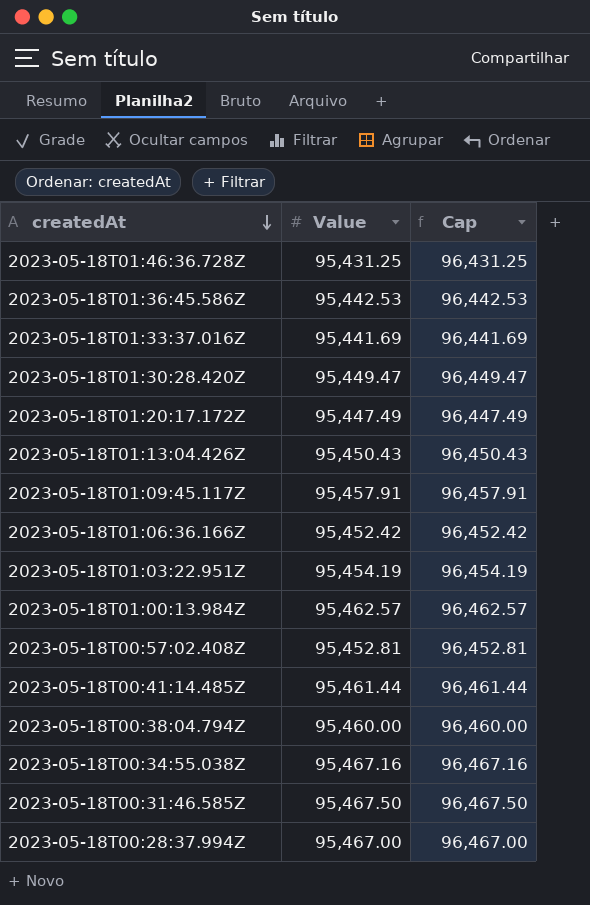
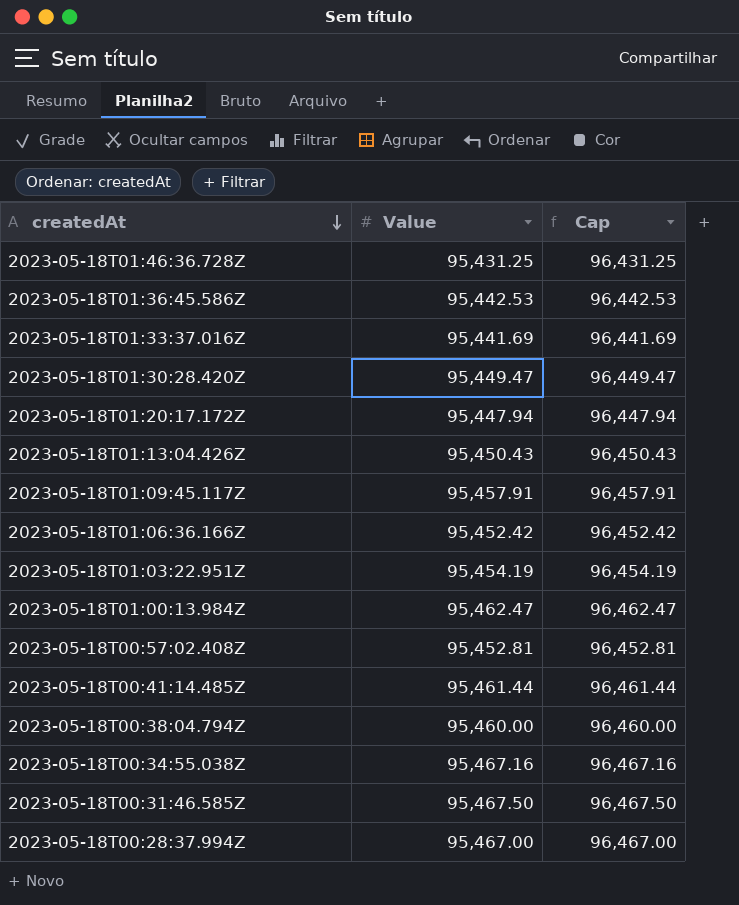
2023-05-18T01:20:17.172Z | Value: 95,447.49 -> 95,447.94
2023-05-18T01:20:17.172Z | Cap: 96,447.49 -> 96,447.94
2023-05-18T01:00:13.984Z | Value: 95,462.57 -> 95,462.47
2023-05-18T01:00:13.984Z | Cap: 96,462.57 -> 96,462.47

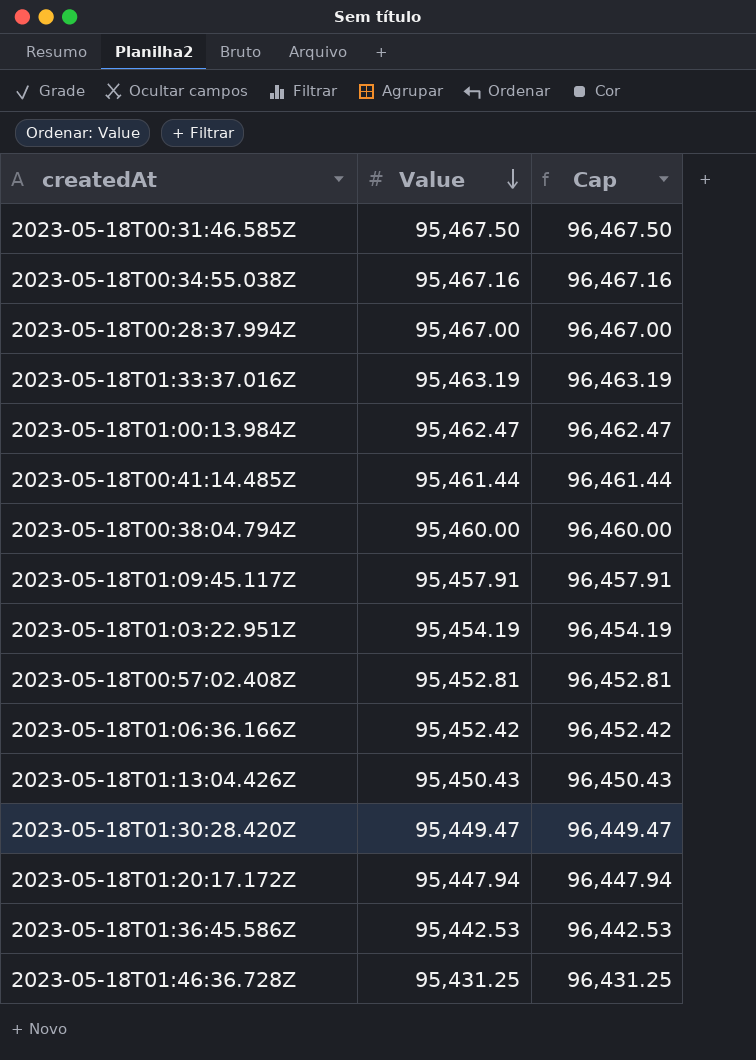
row order: createdAt descending -> Value descending
2023-05-18T01:33:37.016Z | Value: 95,441.69 -> 95,463.19
2023-05-18T01:33:37.016Z | Cap: 96,441.69 -> 96,463.19

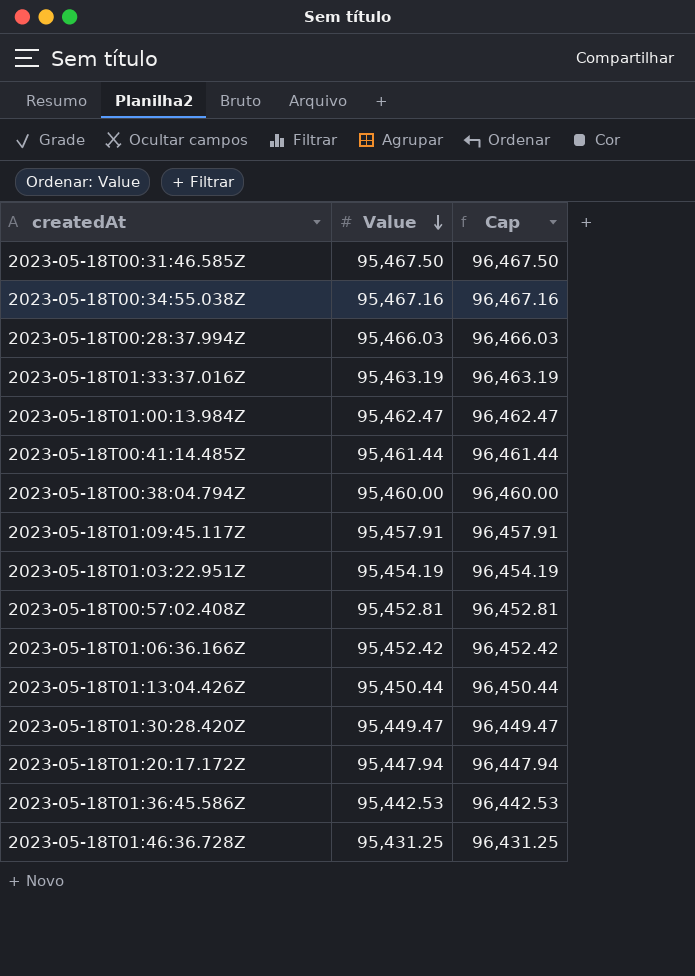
2023-05-18T00:28:37.994Z | Value: 95,467.00 -> 95,466.03
2023-05-18T00:28:37.994Z | Cap: 96,467.00 -> 96,466.03
2023-05-18T01:13:04.426Z | Value: 95,450.43 -> 95,450.44
2023-05-18T01:13:04.426Z | Cap: 96,450.43 -> 96,450.44

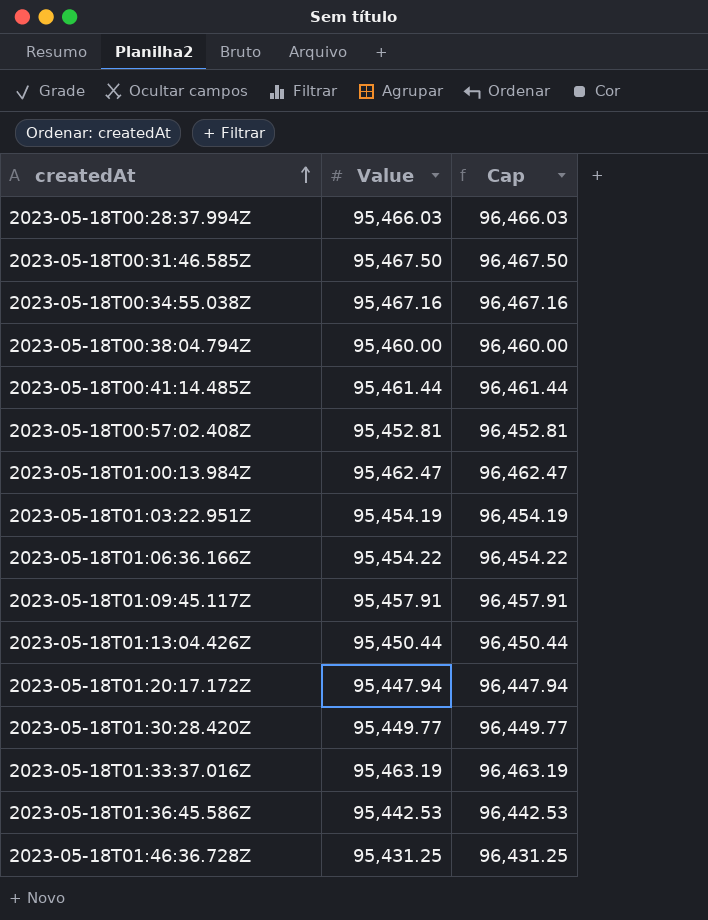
row order: Value descending -> createdAt ascending
2023-05-18T01:06:36.166Z | Value: 95,452.42 -> 95,454.22
2023-05-18T01:06:36.166Z | Cap: 96,452.42 -> 96,454.22
2023-05-18T01:30:28.420Z | Value: 95,449.47 -> 95,449.77
2023-05-18T01:30:28.420Z | Cap: 96,449.47 -> 96,449.77

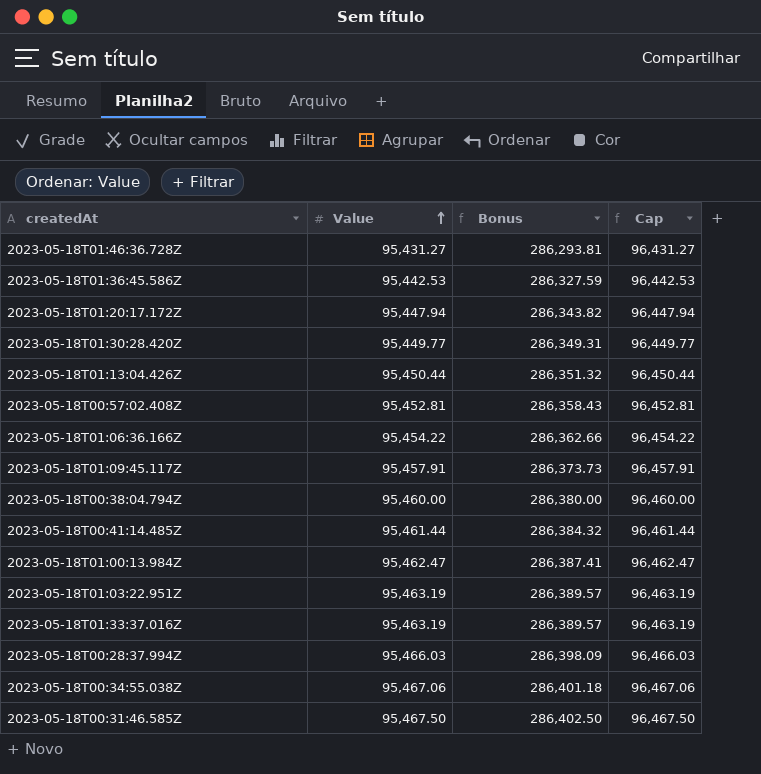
row order: createdAt ascending -> Value ascending
column Bonus | formula: none -> [Value] * 3
2023-05-18T01:46:36.728Z | Value: 95,431.25 -> 95,431.27
2023-05-18T01:46:36.728Z | Cap: 96,431.25 -> 96,431.27
2023-05-18T01:03:22.951Z | Value: 95,454.19 -> 95,463.19
2023-05-18T01:03:22.951Z | Cap: 96,454.19 -> 96,463.19
2023-05-18T00:34:55.038Z | Value: 95,467.16 -> 95,467.06
2023-05-18T00:34:55.038Z | Cap: 96,467.16 -> 96,467.06

